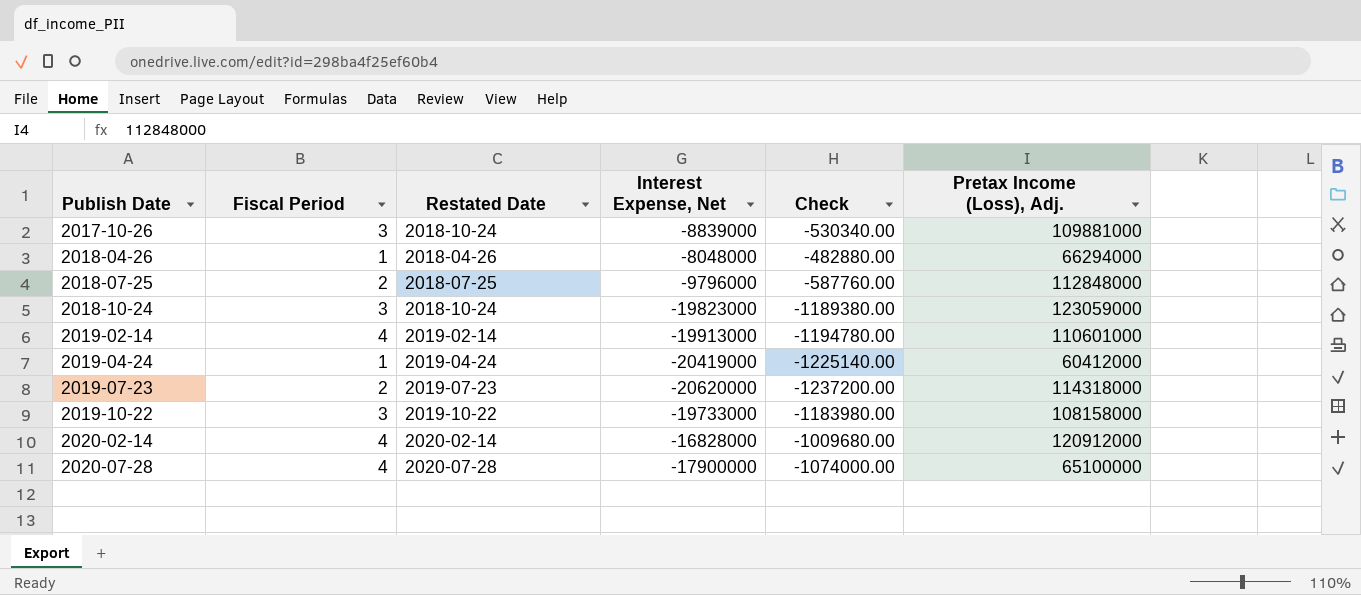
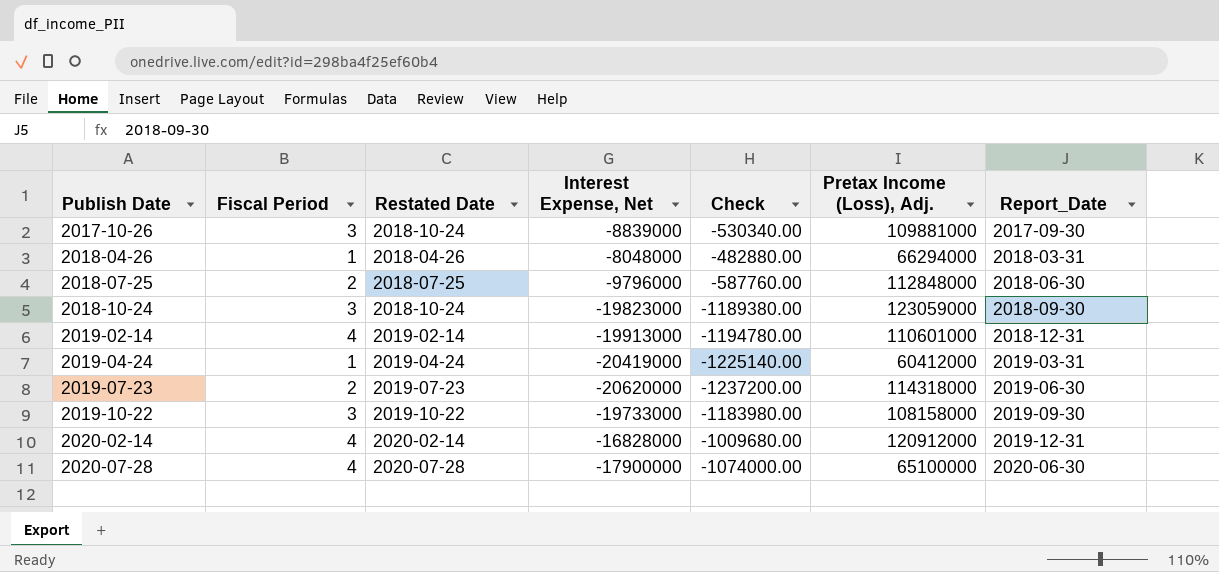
column Report_Date | position: none -> 7

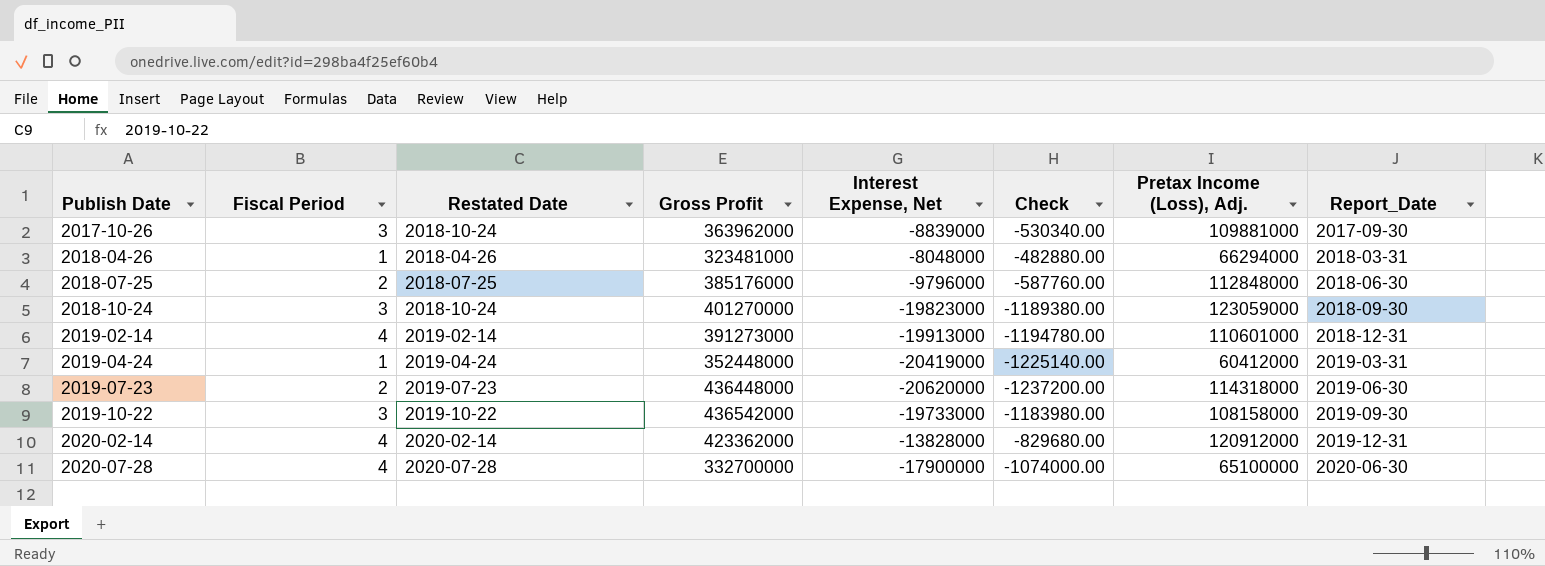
column Gross Profit | position: none -> 4
2020-02-14 | Interest Expense, Net: -16828000 -> -13828000
2020-02-14 | Check: -1009680.00 -> -829680.00

